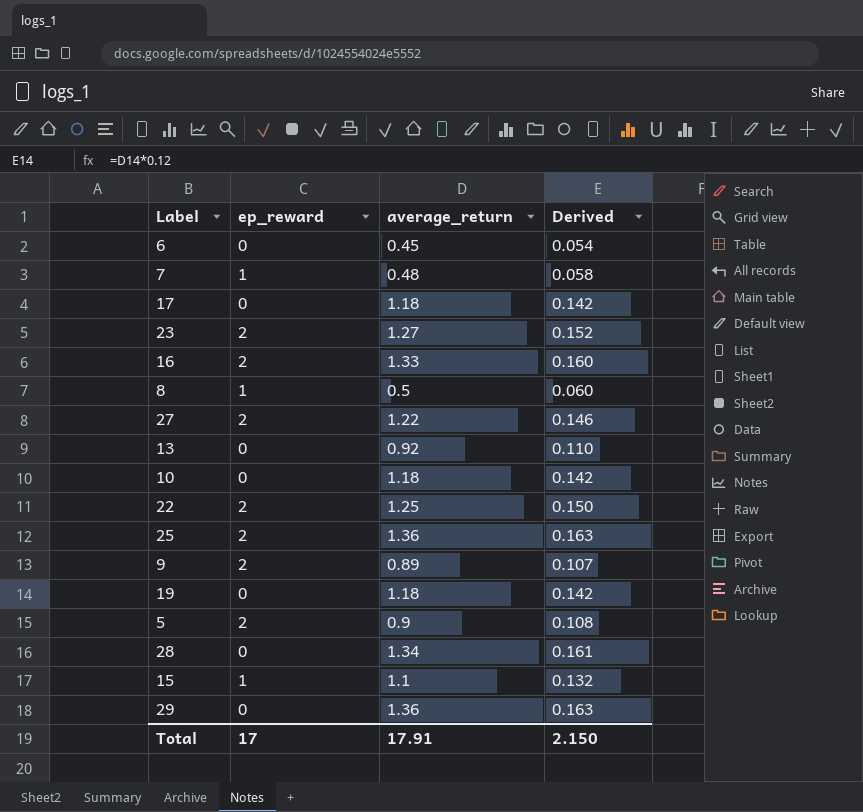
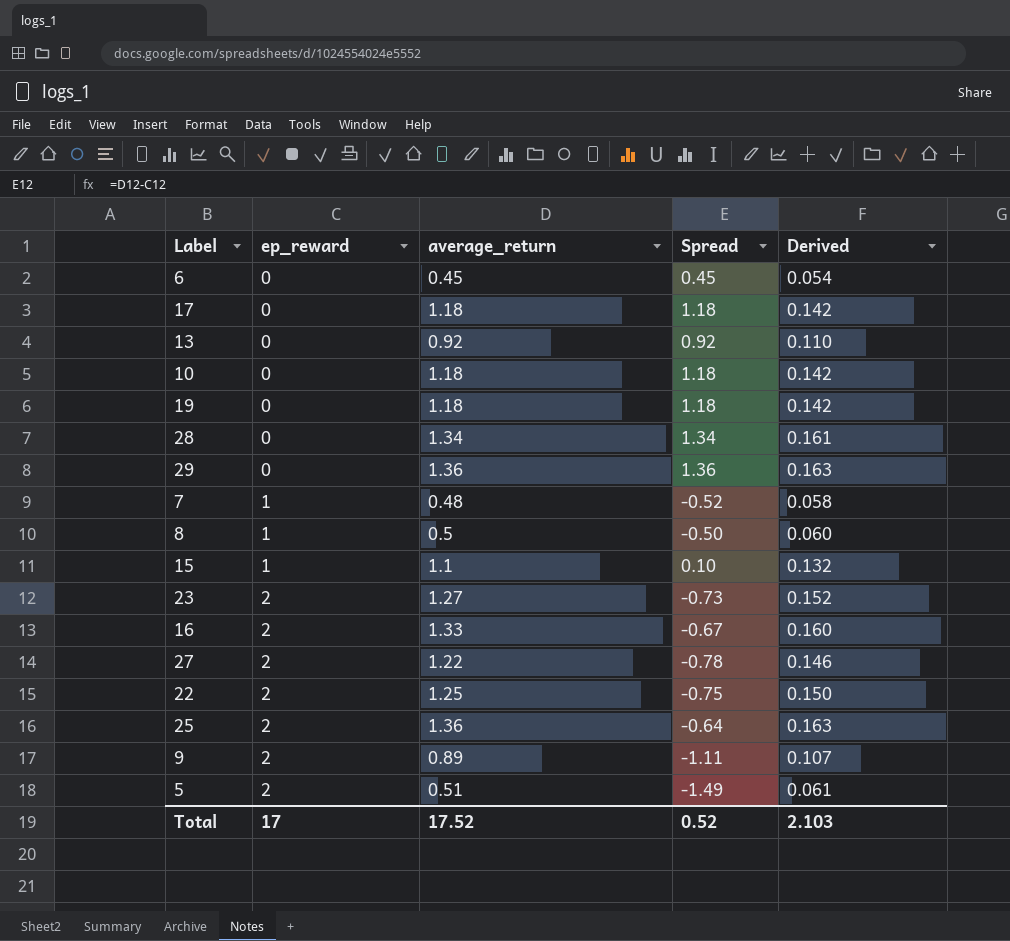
row order: none -> ep_reward ascending
column Spread | formula: none -> [average_return] - [ep_reward]
5 | average_return: 0.9 -> 0.51
5 | Derived: 0.108 -> 0.061
Total | average_return: 17.91 -> 17.52
Total | Derived: 2.150 -> 2.103

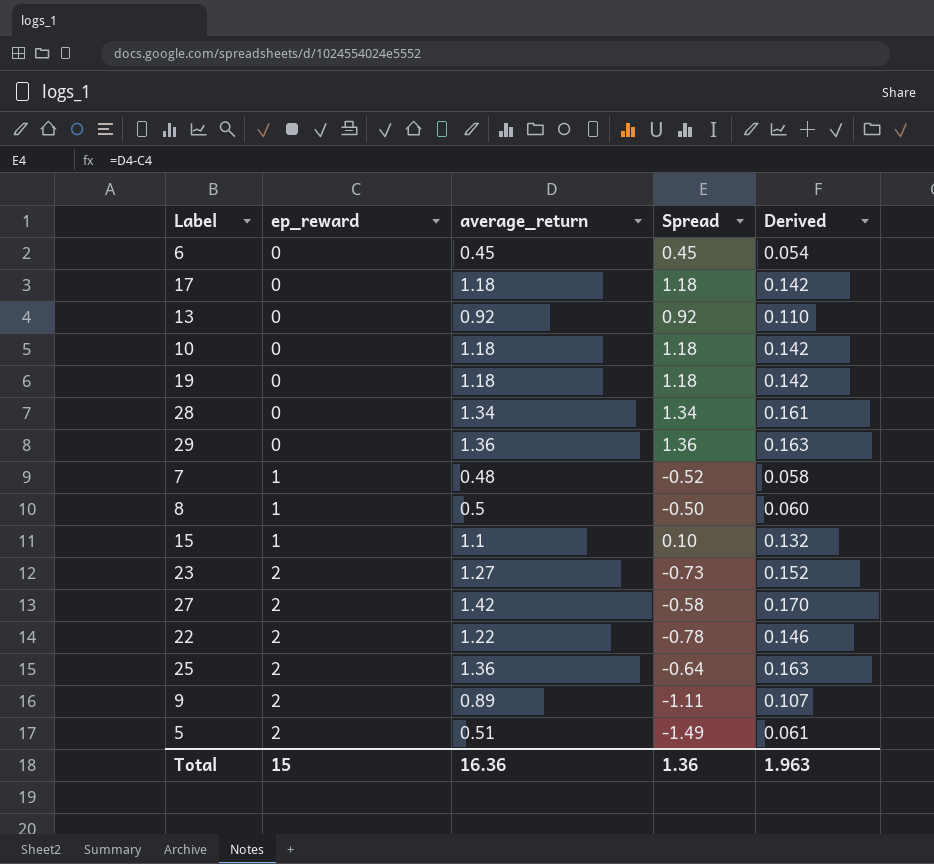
row 16: 2 | 1.33 | -0.67 | 0.160 -> none
27 | average_return: 1.22 -> 1.42
27 | Spread: -0.78 -> -0.58
27 | Derived: 0.146 -> 0.170
22 | average_return: 1.25 -> 1.22
22 | Spread: -0.75 -> -0.78
22 | Derived: 0.150 -> 0.146
Total | ep_reward: 17 -> 15
Total | average_return: 17.52 -> 16.36
Total | Spread: 0.52 -> 1.36
Total | Derived: 2.103 -> 1.963

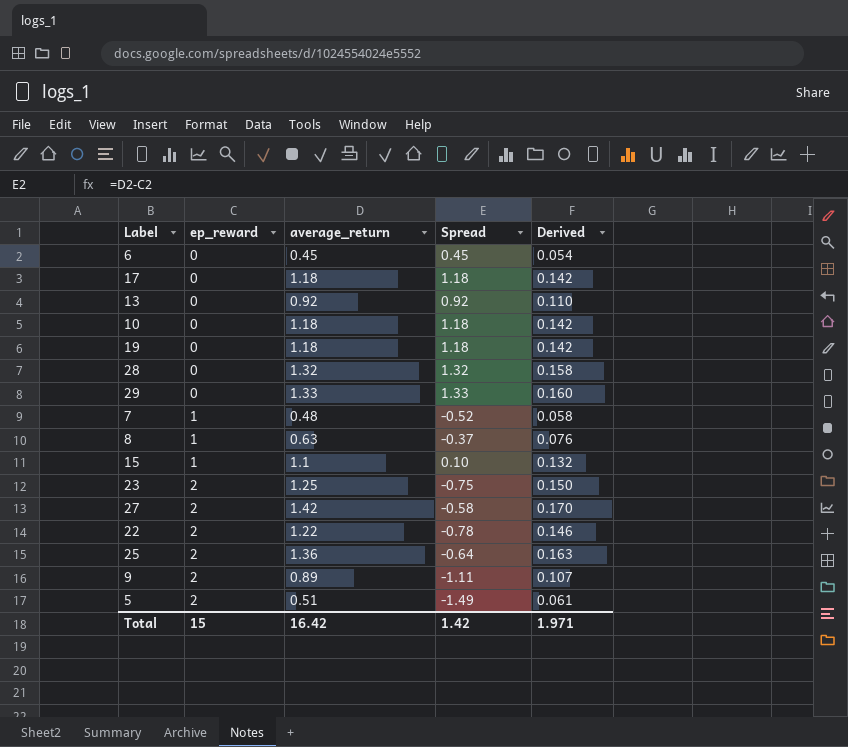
28 | average_return: 1.34 -> 1.32
28 | Spread: 1.34 -> 1.32
28 | Derived: 0.161 -> 0.158
29 | average_return: 1.36 -> 1.33
29 | Spread: 1.36 -> 1.33
29 | Derived: 0.163 -> 0.160
8 | average_return: 0.5 -> 0.63
8 | Spread: -0.50 -> -0.37
8 | Derived: 0.060 -> 0.076
23 | average_return: 1.27 -> 1.25
23 | Spread: -0.73 -> -0.75
23 | Derived: 0.152 -> 0.150
Total | average_return: 16.36 -> 16.42
Total | Spread: 1.36 -> 1.42
Total | Derived: 1.963 -> 1.971

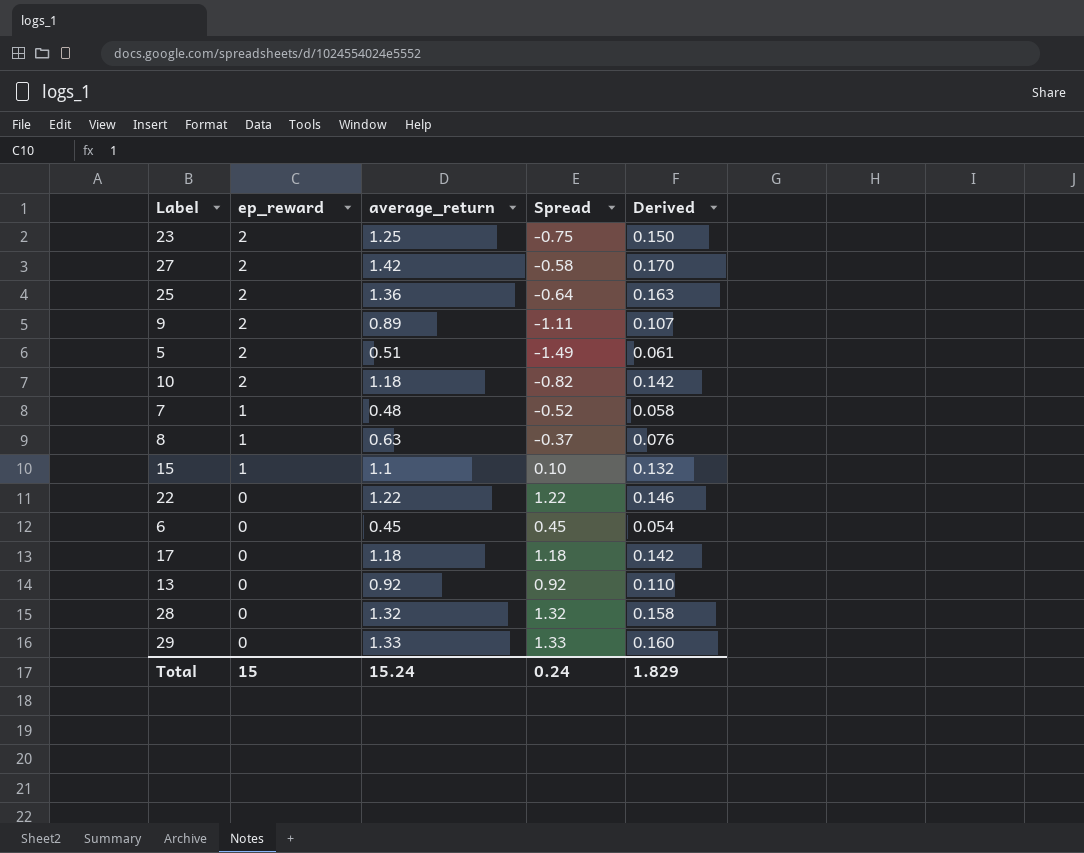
row order: ep_reward ascending -> ep_reward descending
row 19: 0 | 1.18 | 1.18 | 0.142 -> none
10 | ep_reward: 0 -> 2
10 | Spread: 1.18 -> -0.82
22 | ep_reward: 2 -> 0
22 | Spread: -0.78 -> 1.22
Total | average_return: 16.42 -> 15.24
Total | Spread: 1.42 -> 0.24
Total | Derived: 1.971 -> 1.829

